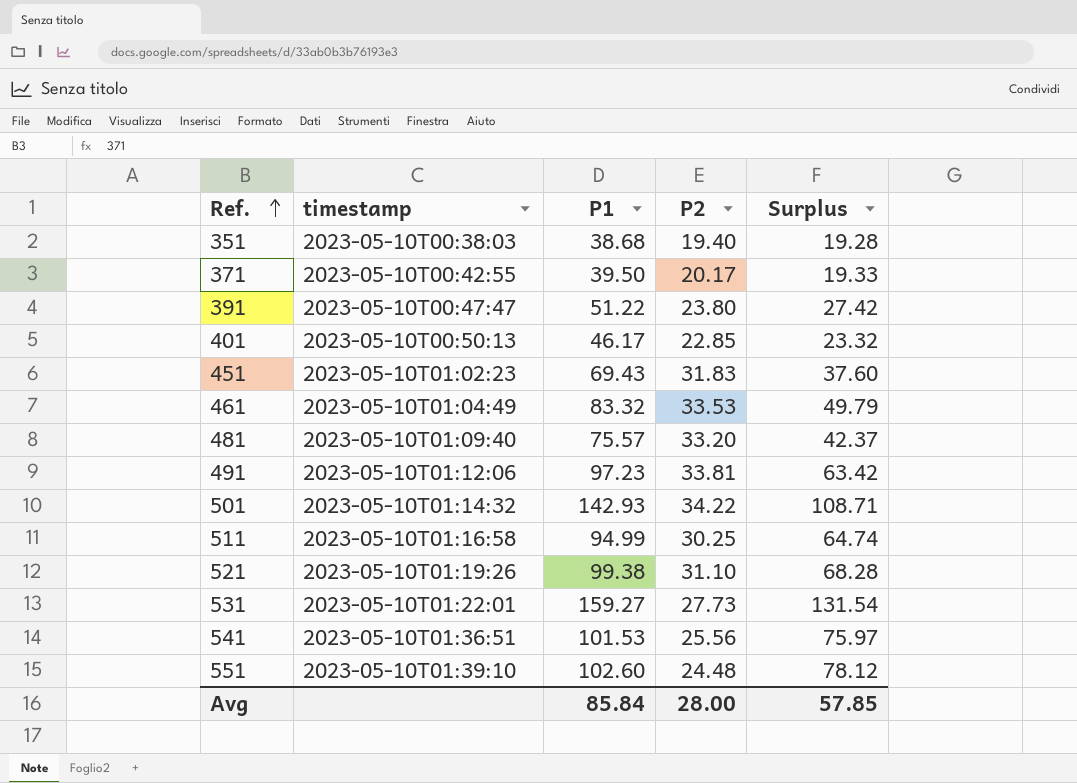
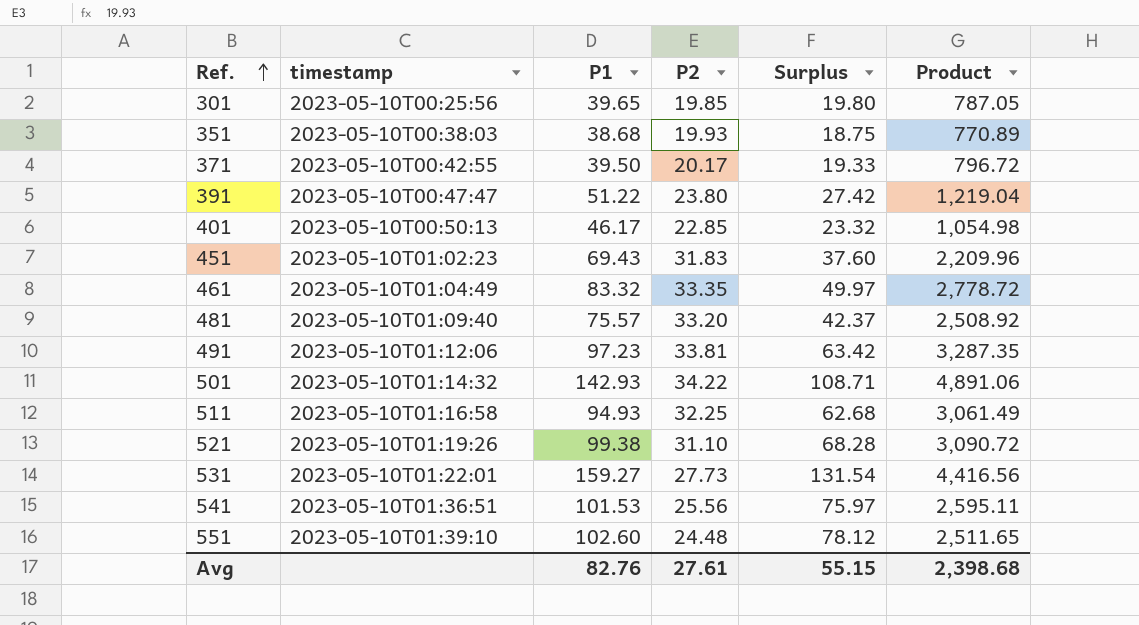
column Product | formula: none -> [P1] * [P2]
row 301: none -> 2023-05-10T00:25:56 | 39.65 | 19.85 | 19.80 | 787.05
351 | P2: 19.40 -> 19.93
351 | Surplus: 19.28 -> 18.75
461 | P2: 33.53 -> 33.35
461 | Surplus: 49.79 -> 49.97
511 | P1: 94.99 -> 94.93
511 | P2: 30.25 -> 32.25
511 | Surplus: 64.74 -> 62.68
Avg | P1: 85.84 -> 82.76
Avg | P2: 28.00 -> 27.61
Avg | Surplus: 57.85 -> 55.15

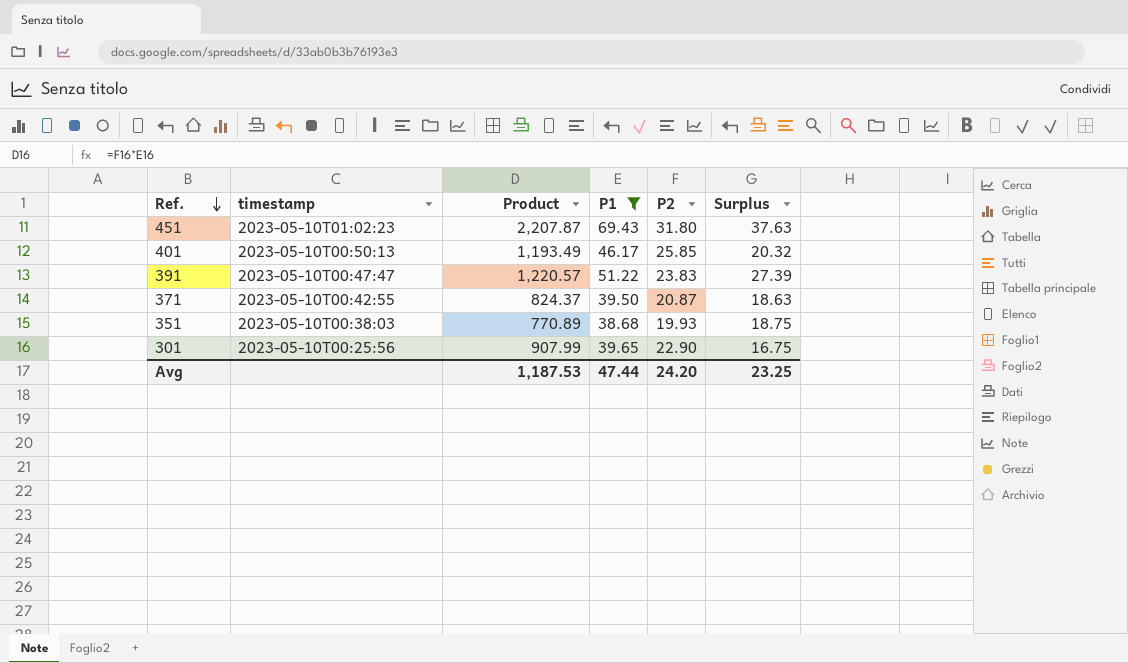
filter: none -> P1 <= 69.43
row order: Ref. ascending -> Ref. descending
column Product | position: 6 -> 3
451 | Product: 2,209.96 -> 2,207.87
451 | P2: 31.83 -> 31.80
451 | Surplus: 37.60 -> 37.63
401 | Product: 1,054.98 -> 1,193.49
401 | P2: 22.85 -> 25.85
401 | Surplus: 23.32 -> 20.32
391 | Product: 1,219.04 -> 1,220.57
391 | P2: 23.80 -> 23.83
391 | Surplus: 27.42 -> 27.39
371 | Product: 796.72 -> 824.37
371 | P2: 20.17 -> 20.87
371 | Surplus: 19.33 -> 18.63
301 | Product: 787.05 -> 907.99
301 | P2: 19.85 -> 22.90
301 | Surplus: 19.80 -> 16.75
Avg | Product: 2,398.68 -> 1,187.53
Avg | P1: 82.76 -> 47.44
Avg | P2: 27.61 -> 24.20
Avg | Surplus: 55.15 -> 23.25

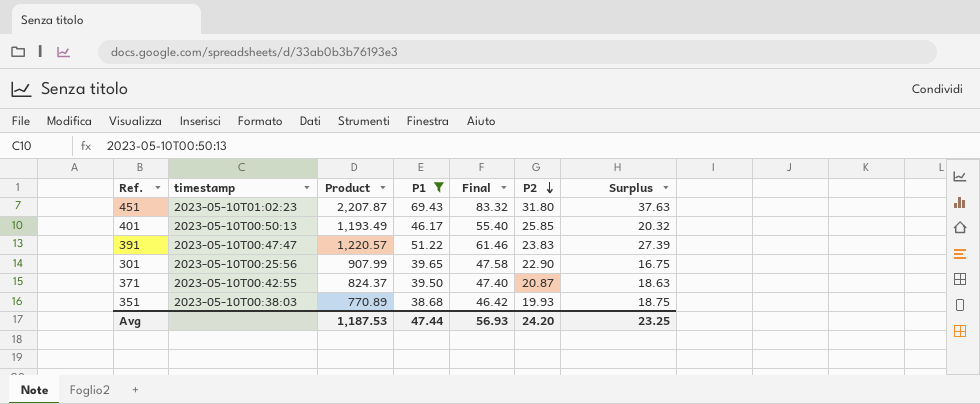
row order: Ref. descending -> P2 descending
column Final | formula: none -> [P1] * 1.2

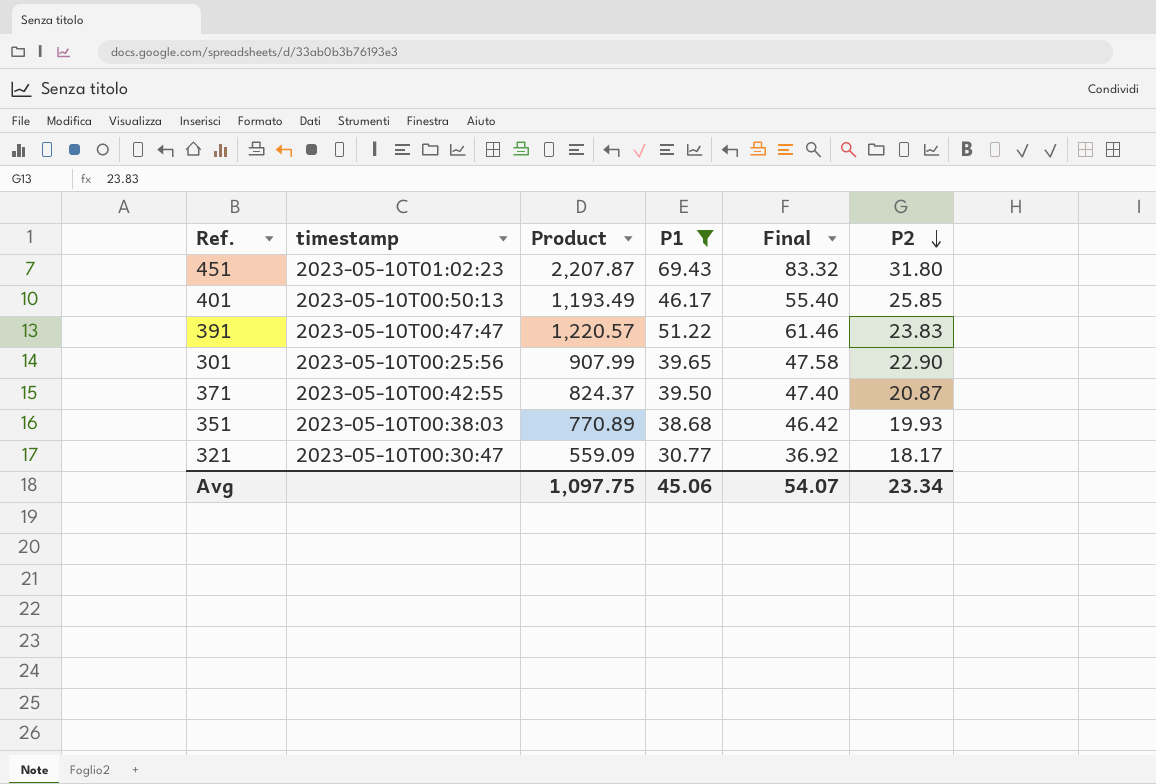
column Surplus | formula: [P1] - [P2] -> none
row 321: none -> 2023-05-10T00:30:47 | 559.09 | 30.77 | 36.92 | 18.17
Avg | Product: 1,187.53 -> 1,097.75
Avg | P1: 47.44 -> 45.06
Avg | Final: 56.93 -> 54.07
Avg | P2: 24.20 -> 23.34

